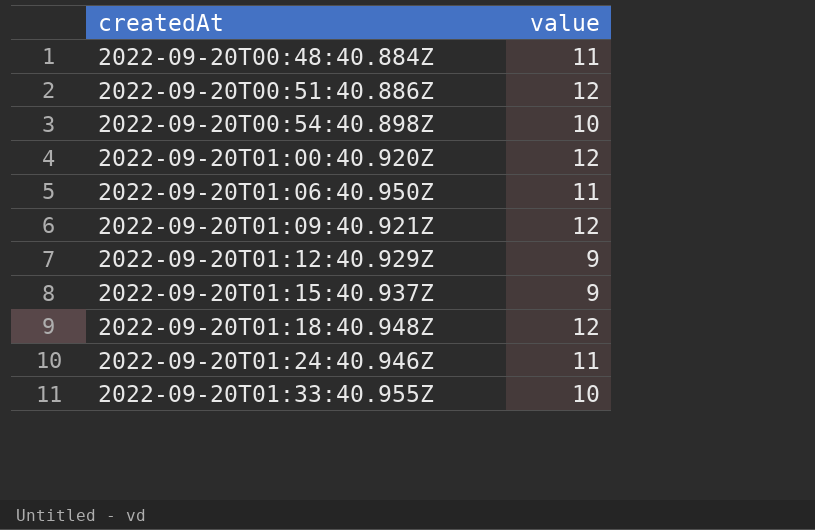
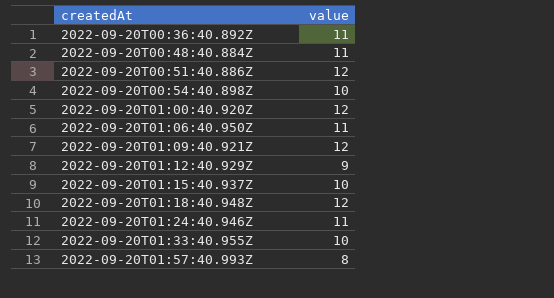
row 2022-09-20T00:36:40.892Z: none -> 11
2022-09-20T01:15:40.937Z | value: 9 -> 10
row 2022-09-20T01:57:40.993Z: none -> 8

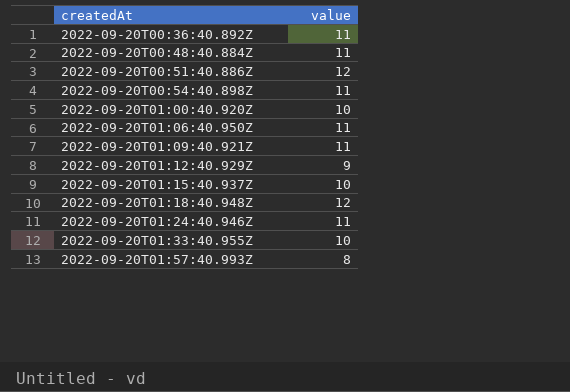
2022-09-20T00:54:40.898Z | value: 10 -> 11
2022-09-20T01:00:40.920Z | value: 12 -> 10
2022-09-20T01:09:40.921Z | value: 12 -> 11

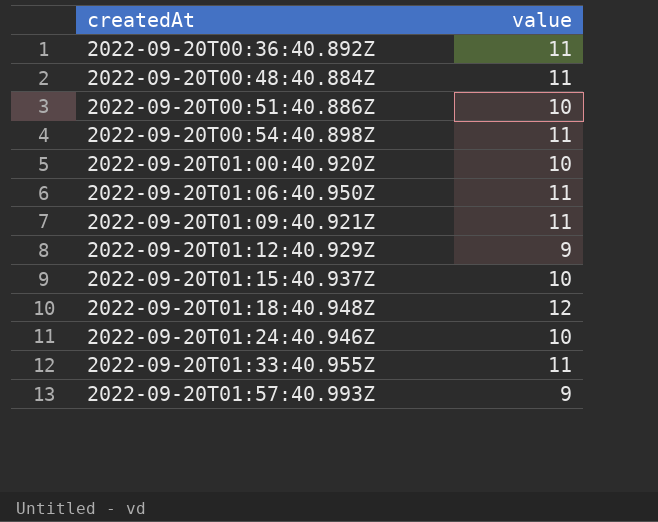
2022-09-20T00:51:40.886Z | value: 12 -> 10
2022-09-20T01:24:40.946Z | value: 11 -> 10
2022-09-20T01:33:40.955Z | value: 10 -> 11
2022-09-20T01:57:40.993Z | value: 8 -> 9

